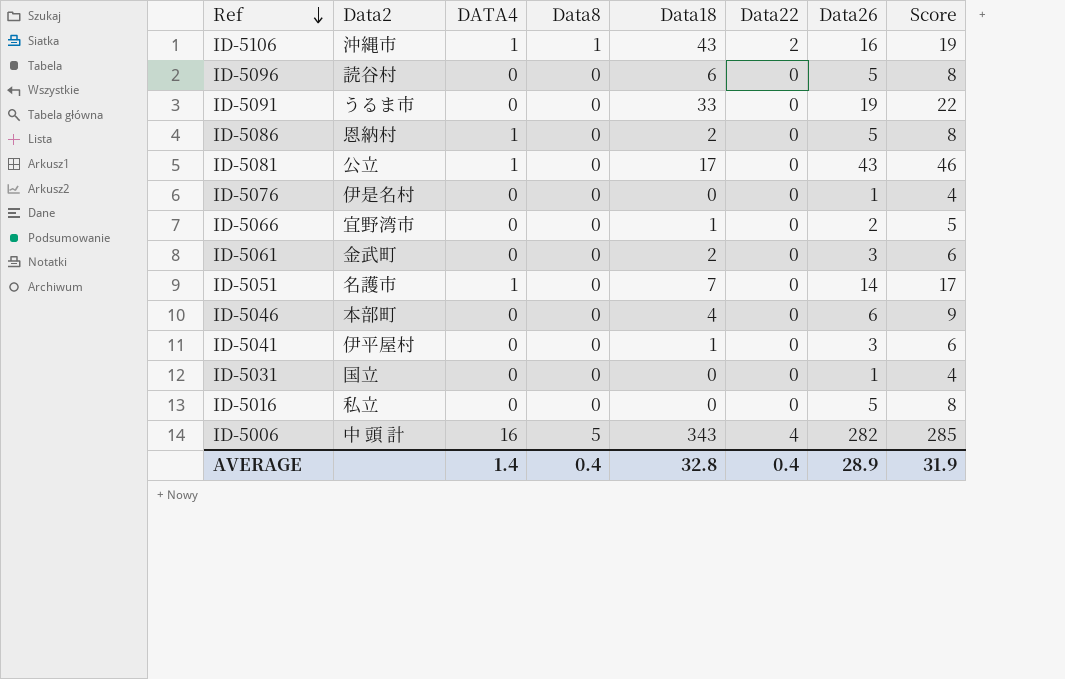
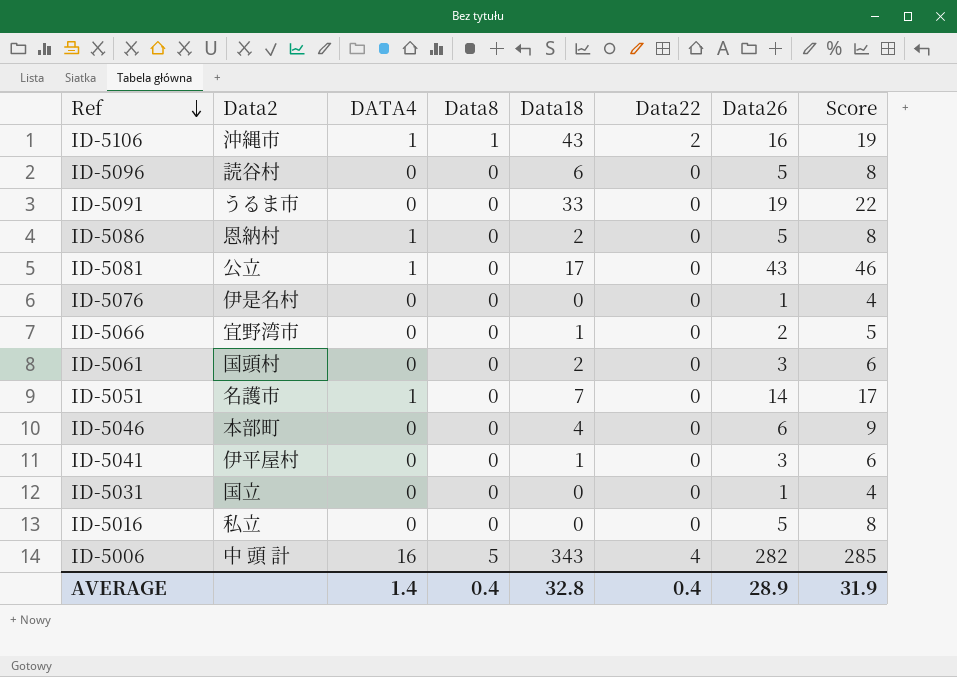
ID-5061 | Data2: 金武町 -> 国頭村

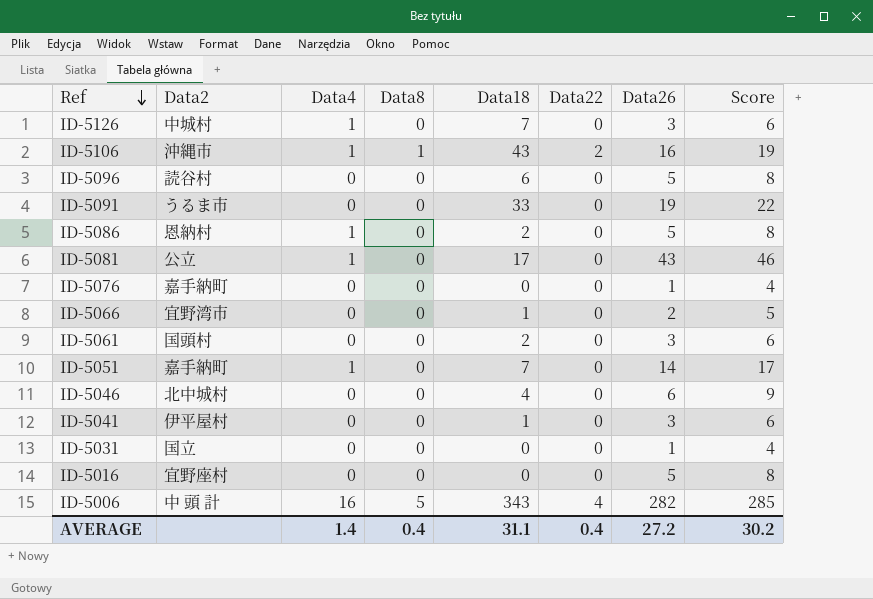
column name: DATA4 -> Data4
row ID-5126: none -> 中城村 | 1 | 0 | 7 | 0 | 3 | 6
ID-5076 | Data2: 伊是名村 -> 嘉手納町
ID-5051 | Data2: 名護市 -> 嘉手納町
ID-5046 | Data2: 本部町 -> 北中城村
ID-5016 | Data2: 私立 -> 宜野座村
AVERAGE | Data18: 32.8 -> 31.1
AVERAGE | Data26: 28.9 -> 27.2
AVERAGE | Score: 31.9 -> 30.2

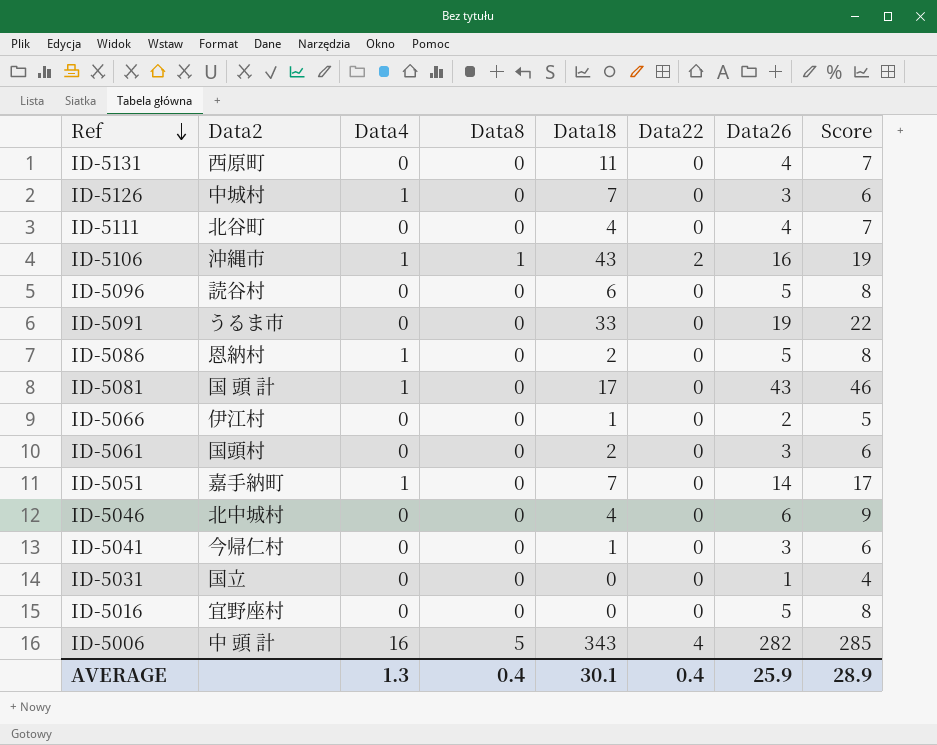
row ID-5076: 嘉手納町 | 0 | 0 | 0 | 0 | 1 | 4 -> none
row ID-5131: none -> 西原町 | 0 | 0 | 11 | 0 | 4 | 7
row ID-5111: none -> 北谷町 | 0 | 0 | 4 | 0 | 4 | 7
ID-5081 | Data2: 公立 -> 国 頭 計
ID-5066 | Data2: 宜野湾市 -> 伊江村
ID-5041 | Data2: 伊平屋村 -> 今帰仁村
AVERAGE | Data4: 1.4 -> 1.3
AVERAGE | Data18: 31.1 -> 30.1
AVERAGE | Data26: 27.2 -> 25.9
AVERAGE | Score: 30.2 -> 28.9

